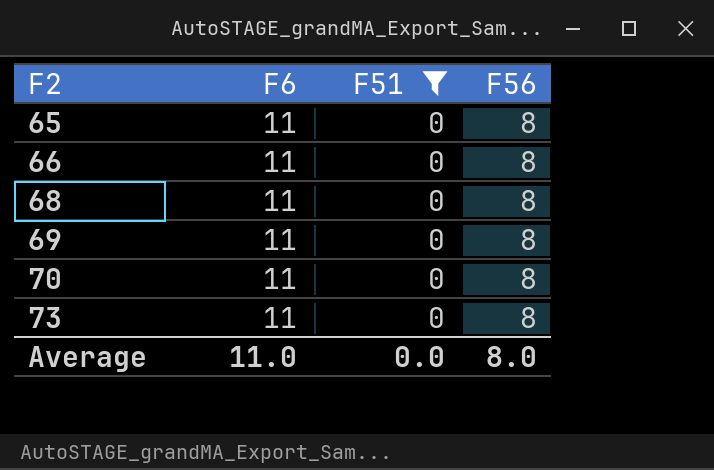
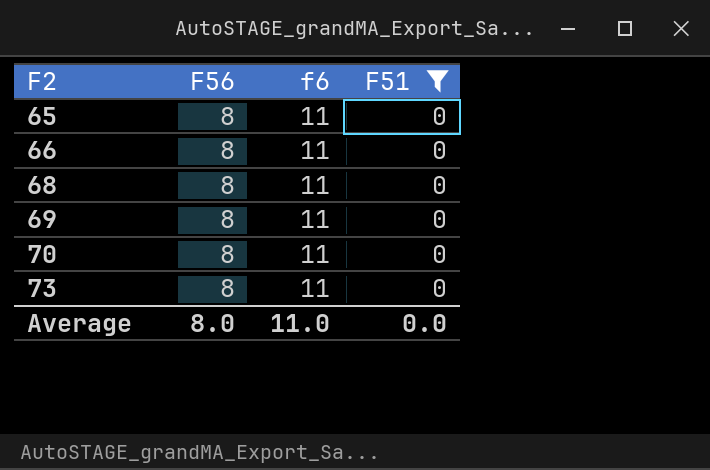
column F56 | position: 4 -> 2
column name: F6 -> f6

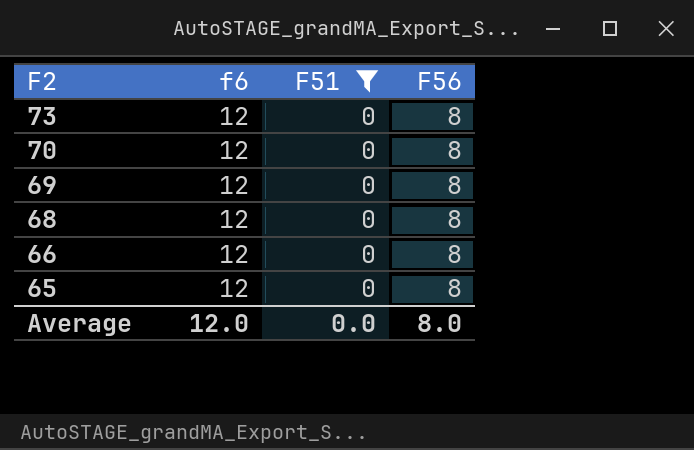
row order: F2 ascending -> F2 descending
column F56 | position: 2 -> 4
73 | f6: 11 -> 12
70 | f6: 11 -> 12
69 | f6: 11 -> 12
68 | f6: 11 -> 12
66 | f6: 11 -> 12
65 | f6: 11 -> 12
Average | f6: 11.0 -> 12.0

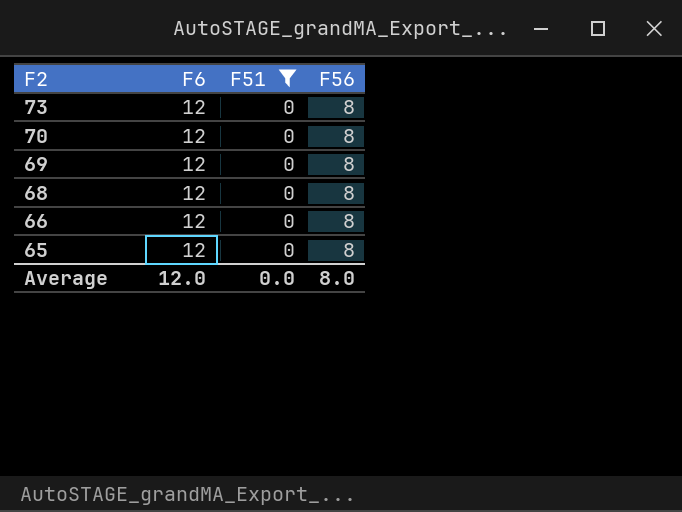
column name: f6 -> F6

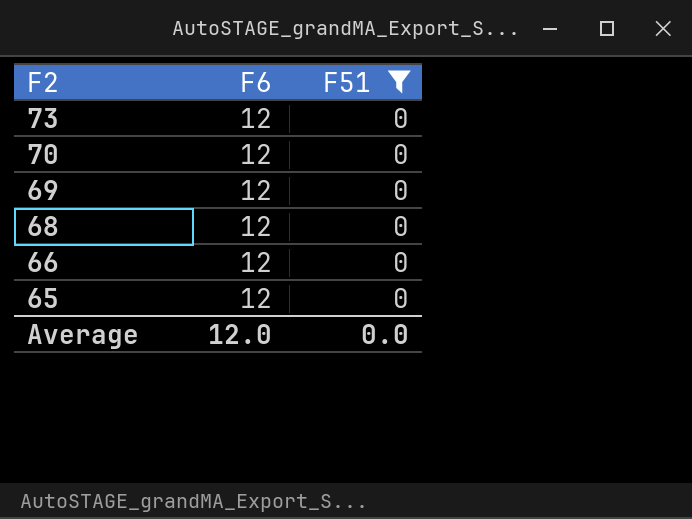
column F56 | position: 4 -> none

